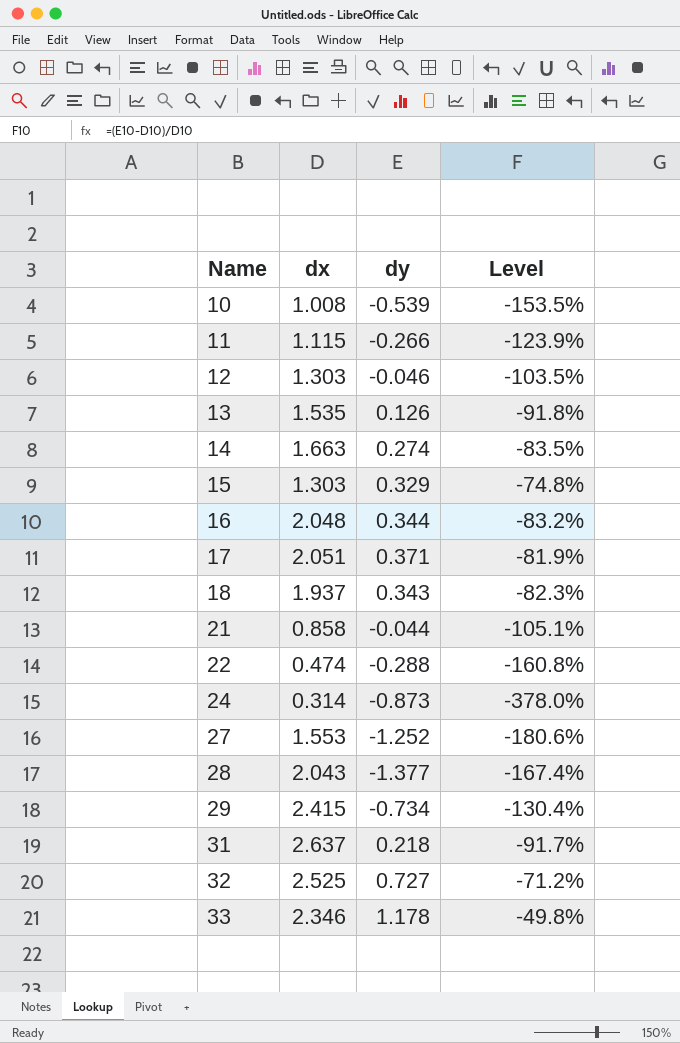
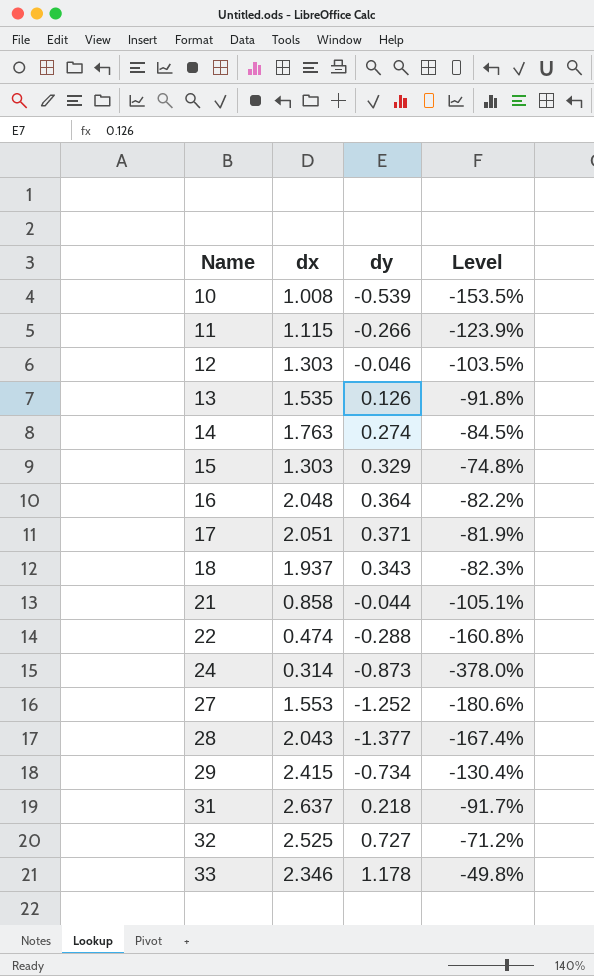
14 | dx: 1.663 -> 1.763
14 | Level: -83.5% -> -84.5%
16 | dy: 0.344 -> 0.364
16 | Level: -83.2% -> -82.2%

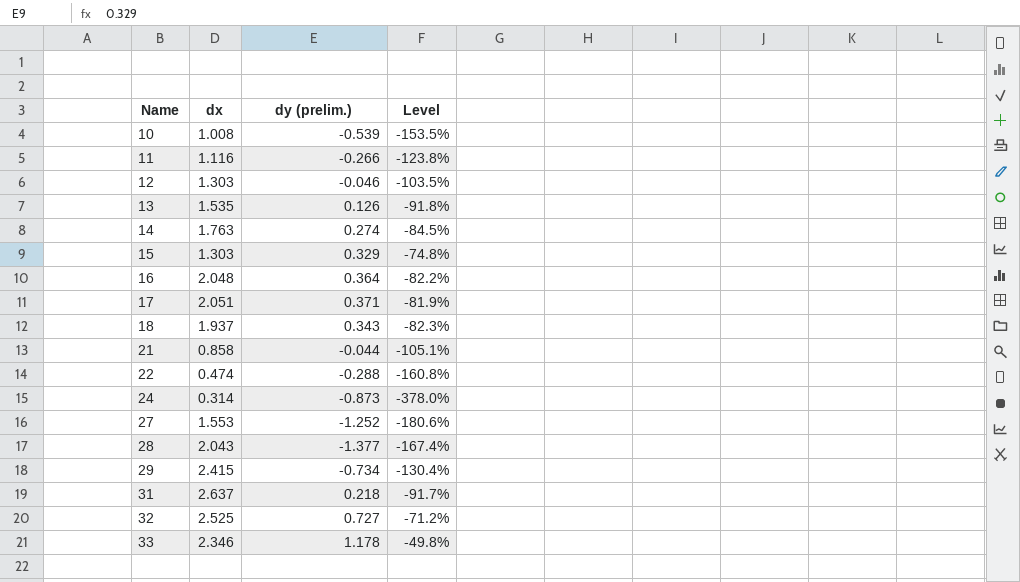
column name: dy -> dy (prelim.)
11 | dx: 1.115 -> 1.116
11 | Level: -123.9% -> -123.8%

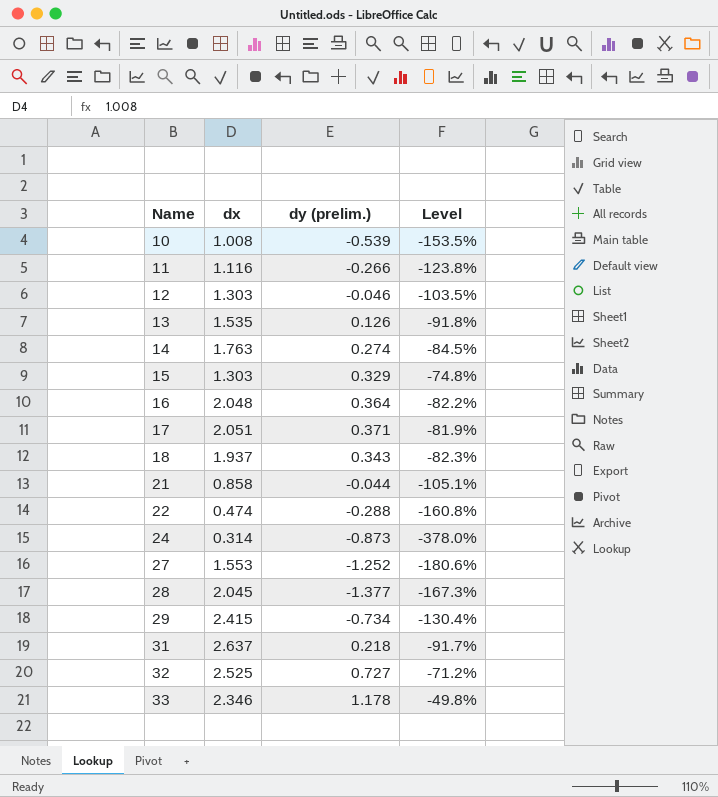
28 | dx: 2.043 -> 2.045
28 | Level: -167.4% -> -167.3%

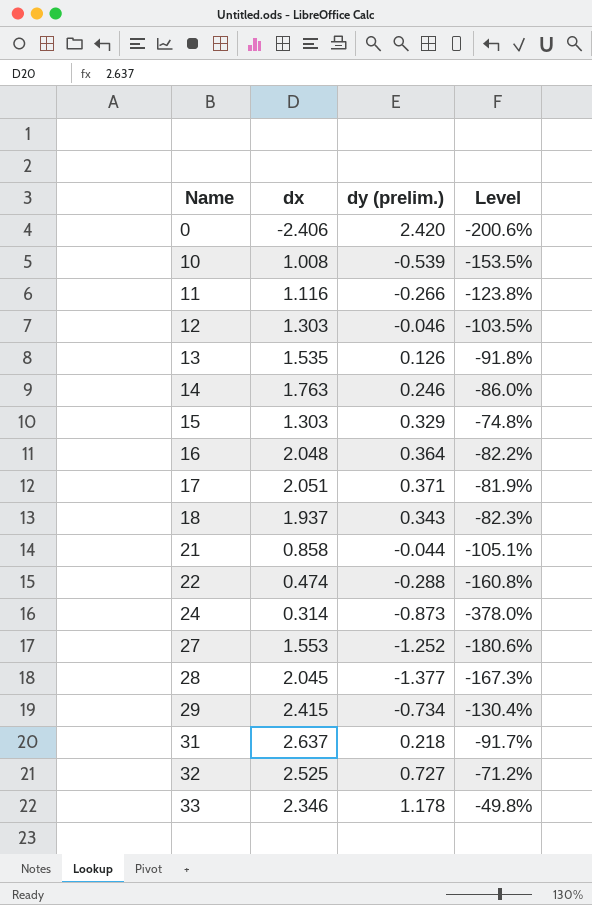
row 0: none -> -2.406 | 2.420 | -200.6%
14 | dy (prelim.): 0.274 -> 0.246
14 | Level: -84.5% -> -86.0%

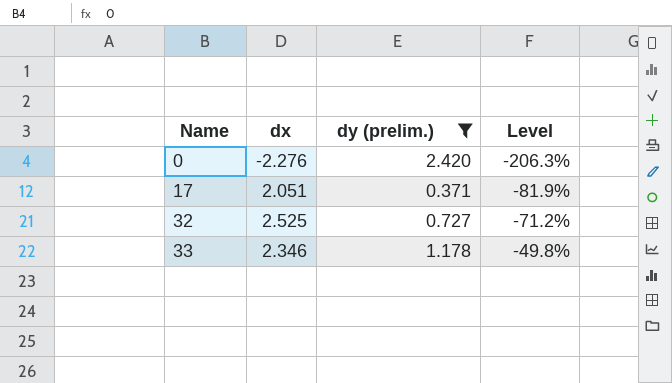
filter: none -> dy (prelim.) >= 0.371
0 | dx: -2.406 -> -2.276
0 | Level: -200.6% -> -206.3%

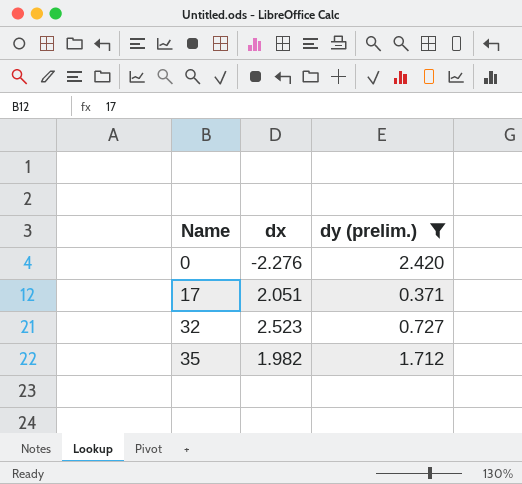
column Level | formula: ([dy (prelim.)] - [dx]) / [dx] -> none
row 33: 2.346 | 1.178 | -49.8% -> none
32 | dx: 2.525 -> 2.523
row 35: none -> 1.982 | 1.712

